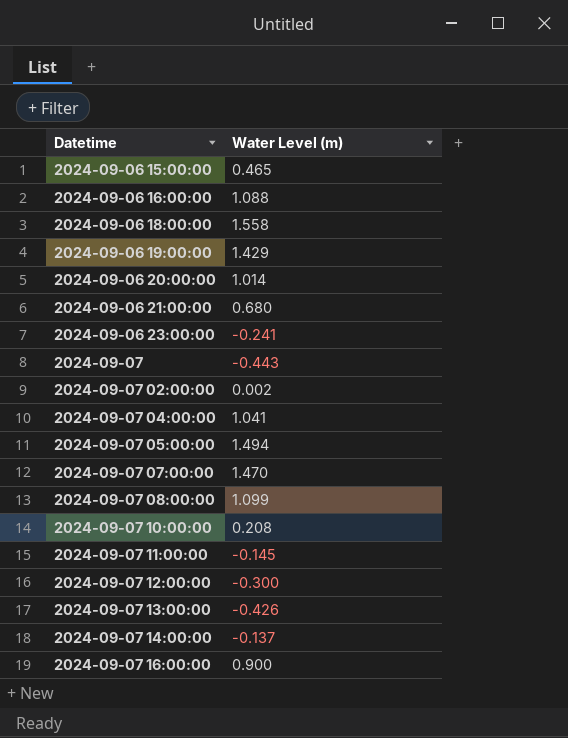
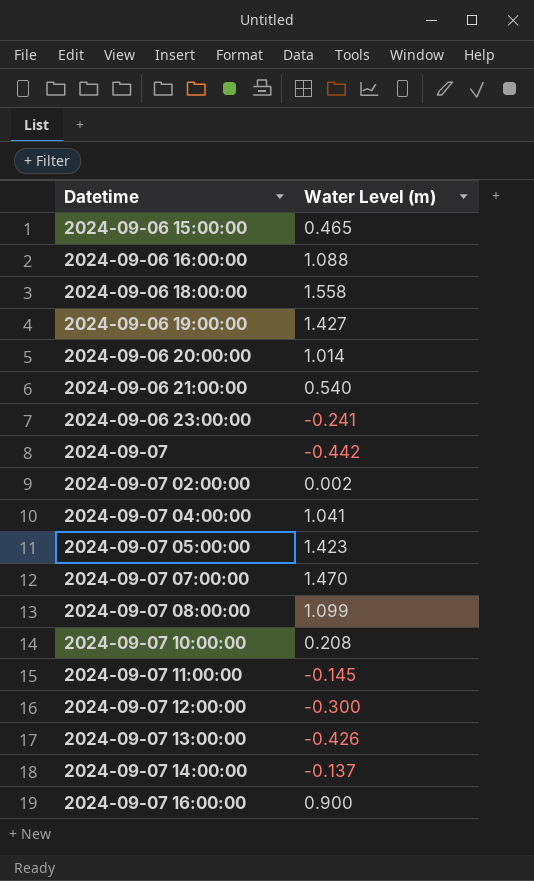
2024-09-06 19:00:00 | Water Level (m): 1.429 -> 1.427
2024-09-06 21:00:00 | Water Level (m): 0.680 -> 0.540
2024-09-07 | Water Level (m): -0.443 -> -0.442
2024-09-07 05:00:00 | Water Level (m): 1.494 -> 1.423

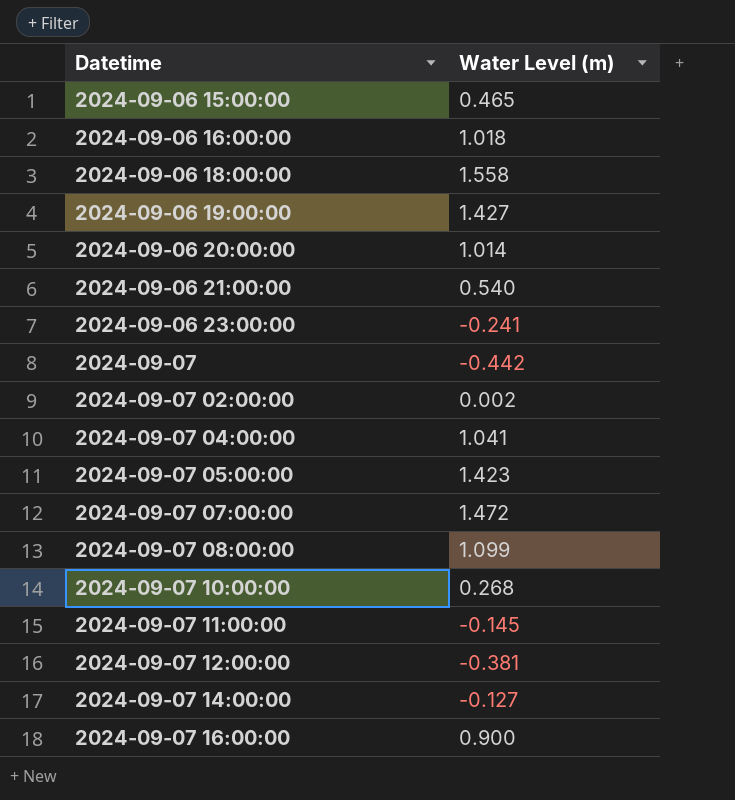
row 2024-09-07 13:00:00: -0.426 -> none
2024-09-06 16:00:00 | Water Level (m): 1.088 -> 1.018
2024-09-07 07:00:00 | Water Level (m): 1.470 -> 1.472
2024-09-07 10:00:00 | Water Level (m): 0.208 -> 0.268
2024-09-07 12:00:00 | Water Level (m): -0.300 -> -0.381
2024-09-07 14:00:00 | Water Level (m): -0.137 -> -0.127

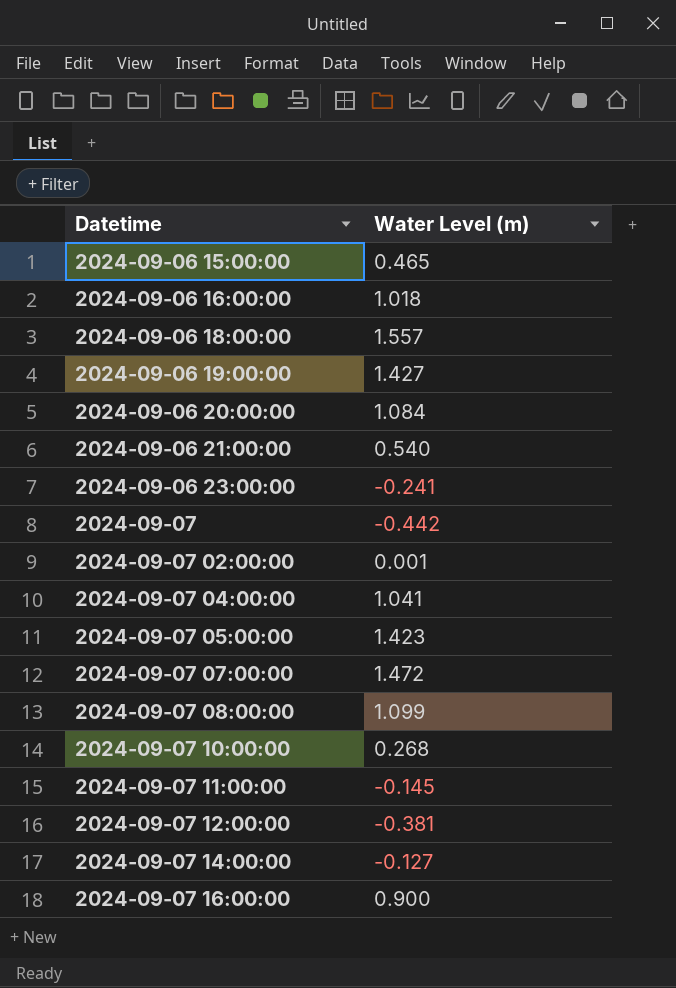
2024-09-06 18:00:00 | Water Level (m): 1.558 -> 1.557
2024-09-06 20:00:00 | Water Level (m): 1.014 -> 1.084
2024-09-07 02:00:00 | Water Level (m): 0.002 -> 0.001

